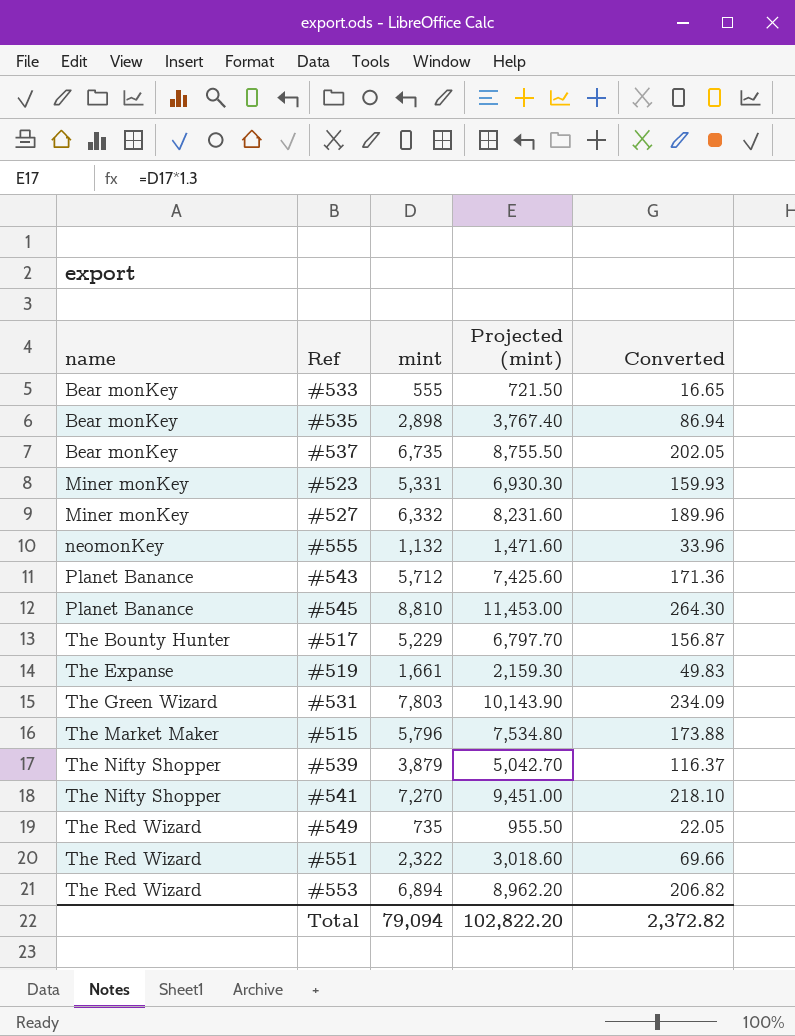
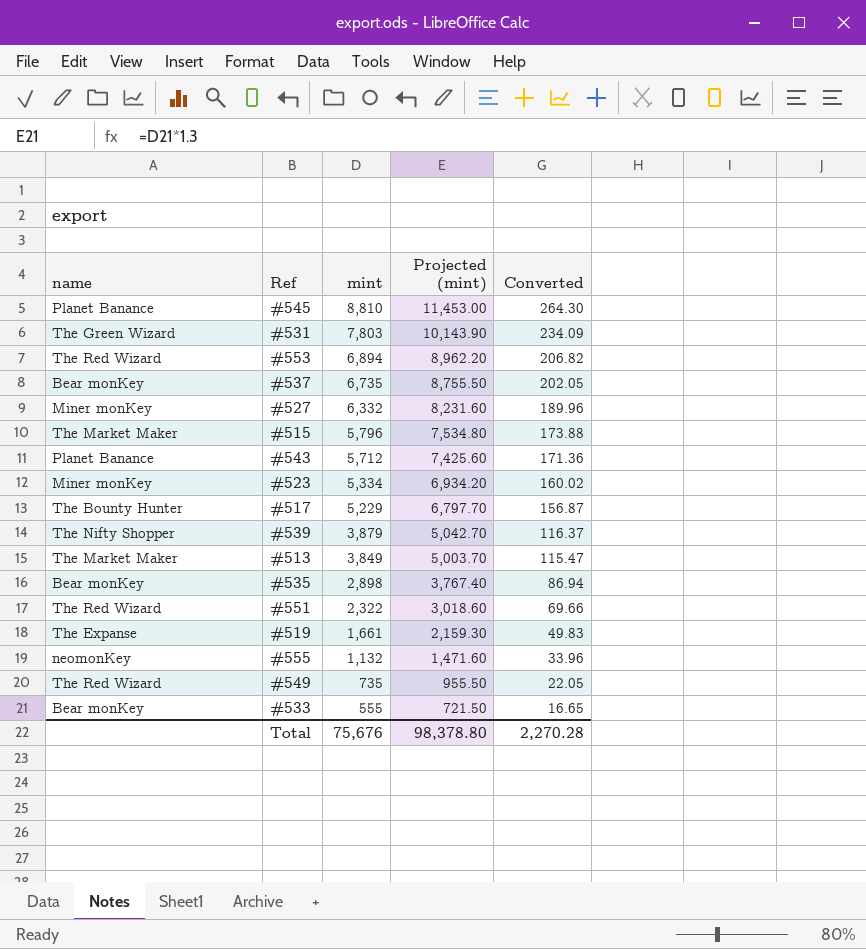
row order: name ascending -> mint descending
row #541: The Nifty Shopper | 7,270 | 9,451.00 | 218.10 -> none
#523 | mint: 5,331 -> 5,334
#523 | Projected (mint): 6,930.30 -> 6,934.20
#523 | Converted: 159.93 -> 160.02
row #513: none -> The Market Maker | 3,849 | 5,003.70 | 115.47
Total | mint: 79,094 -> 75,676
Total | Projected (mint): 102,822.20 -> 98,378.80
Total | Converted: 2,372.82 -> 2,270.28

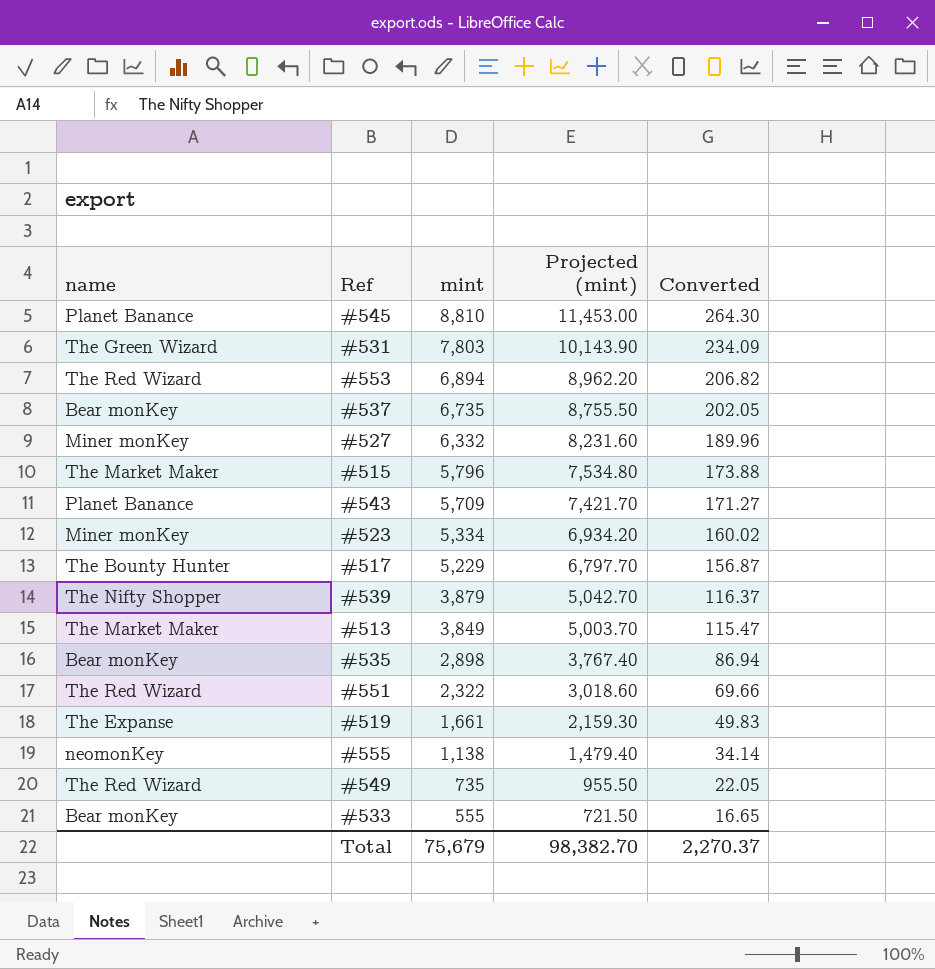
#543 | mint: 5,712 -> 5,709
#543 | Projected (mint): 7,425.60 -> 7,421.70
#543 | Converted: 171.36 -> 171.27
#555 | mint: 1,132 -> 1,138
#555 | Projected (mint): 1,471.60 -> 1,479.40
#555 | Converted: 33.96 -> 34.14
Total | mint: 75,676 -> 75,679
Total | Projected (mint): 98,378.80 -> 98,382.70
Total | Converted: 2,270.28 -> 2,270.37

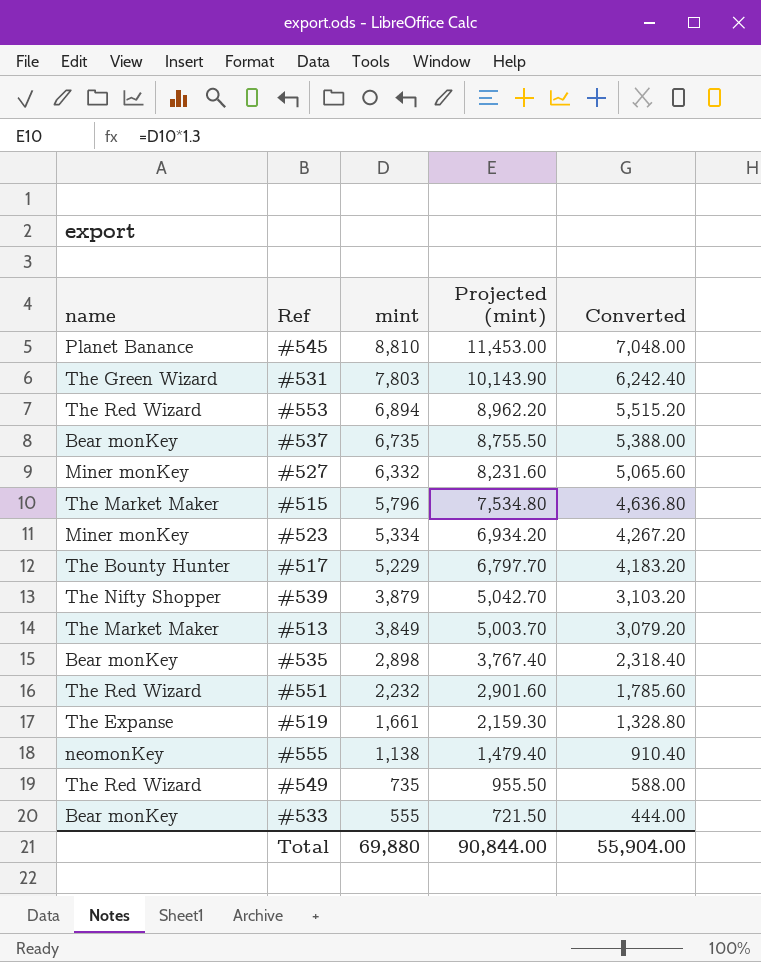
column Converted | formula: [mint] * 0.03 -> [mint] * 0.8
row #543: Planet Banance | 5,709 | 7,421.70 | 171.27 -> none
#551 | mint: 2,322 -> 2,232
#551 | Projected (mint): 3,018.60 -> 2,901.60
Total | mint: 75,679 -> 69,880
Total | Projected (mint): 98,382.70 -> 90,844.00
Total | Converted: 2,270.37 -> 55,904.00

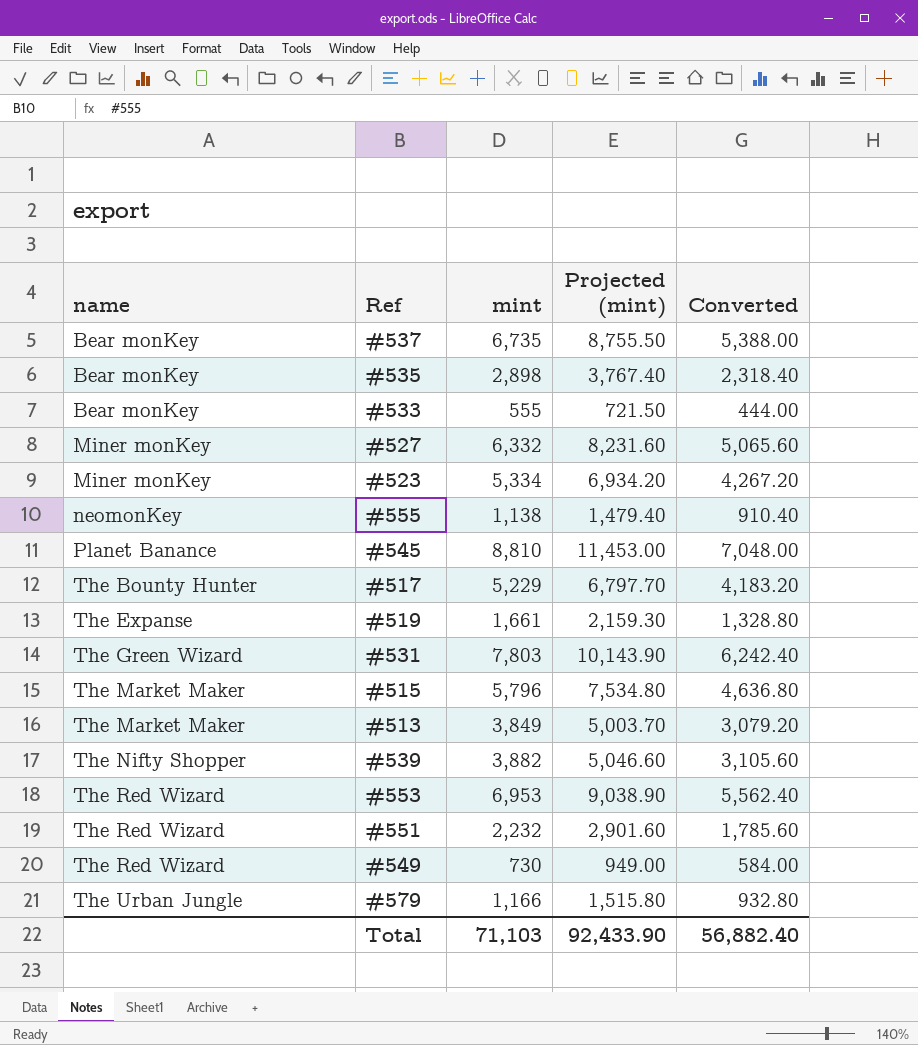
row order: mint descending -> name ascending
#539 | mint: 3,879 -> 3,882
#539 | Projected (mint): 5,042.70 -> 5,046.60
#539 | Converted: 3,103.20 -> 3,105.60
#553 | mint: 6,894 -> 6,953
#553 | Projected (mint): 8,962.20 -> 9,038.90
#553 | Converted: 5,515.20 -> 5,562.40
#549 | mint: 735 -> 730
#549 | Projected (mint): 955.50 -> 949.00
#549 | Converted: 588.00 -> 584.00
row #579: none -> The Urban Jungle | 1,166 | 1,515.80 | 932.80
Total | mint: 69,880 -> 71,103
Total | Projected (mint): 90,844.00 -> 92,433.90
Total | Converted: 55,904.00 -> 56,882.40

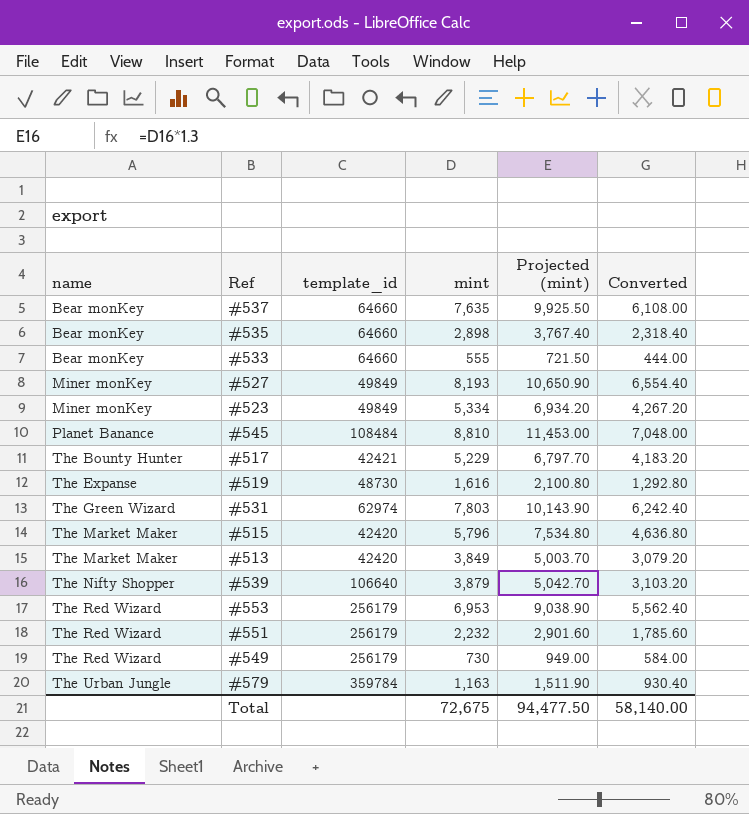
column template_id | position: none -> 3
row #555: neomonKey | 1,138 | 1,479.40 | 910.40 -> none
#537 | mint: 6,735 -> 7,635
#537 | Projected (mint): 8,755.50 -> 9,925.50
#537 | Converted: 5,388.00 -> 6,108.00
#527 | mint: 6,332 -> 8,193
#527 | Projected (mint): 8,231.60 -> 10,650.90
#527 | Converted: 5,065.60 -> 6,554.40
#519 | mint: 1,661 -> 1,616
#519 | Projected (mint): 2,159.30 -> 2,100.80
#519 | Converted: 1,328.80 -> 1,292.80
#539 | mint: 3,882 -> 3,879
#539 | Projected (mint): 5,046.60 -> 5,042.70
#539 | Converted: 3,105.60 -> 3,103.20
#579 | mint: 1,166 -> 1,163
#579 | Projected (mint): 1,515.80 -> 1,511.90
#579 | Converted: 932.80 -> 930.40
Total | mint: 71,103 -> 72,675
Total | Projected (mint): 92,433.90 -> 94,477.50
Total | Converted: 56,882.40 -> 58,140.00

